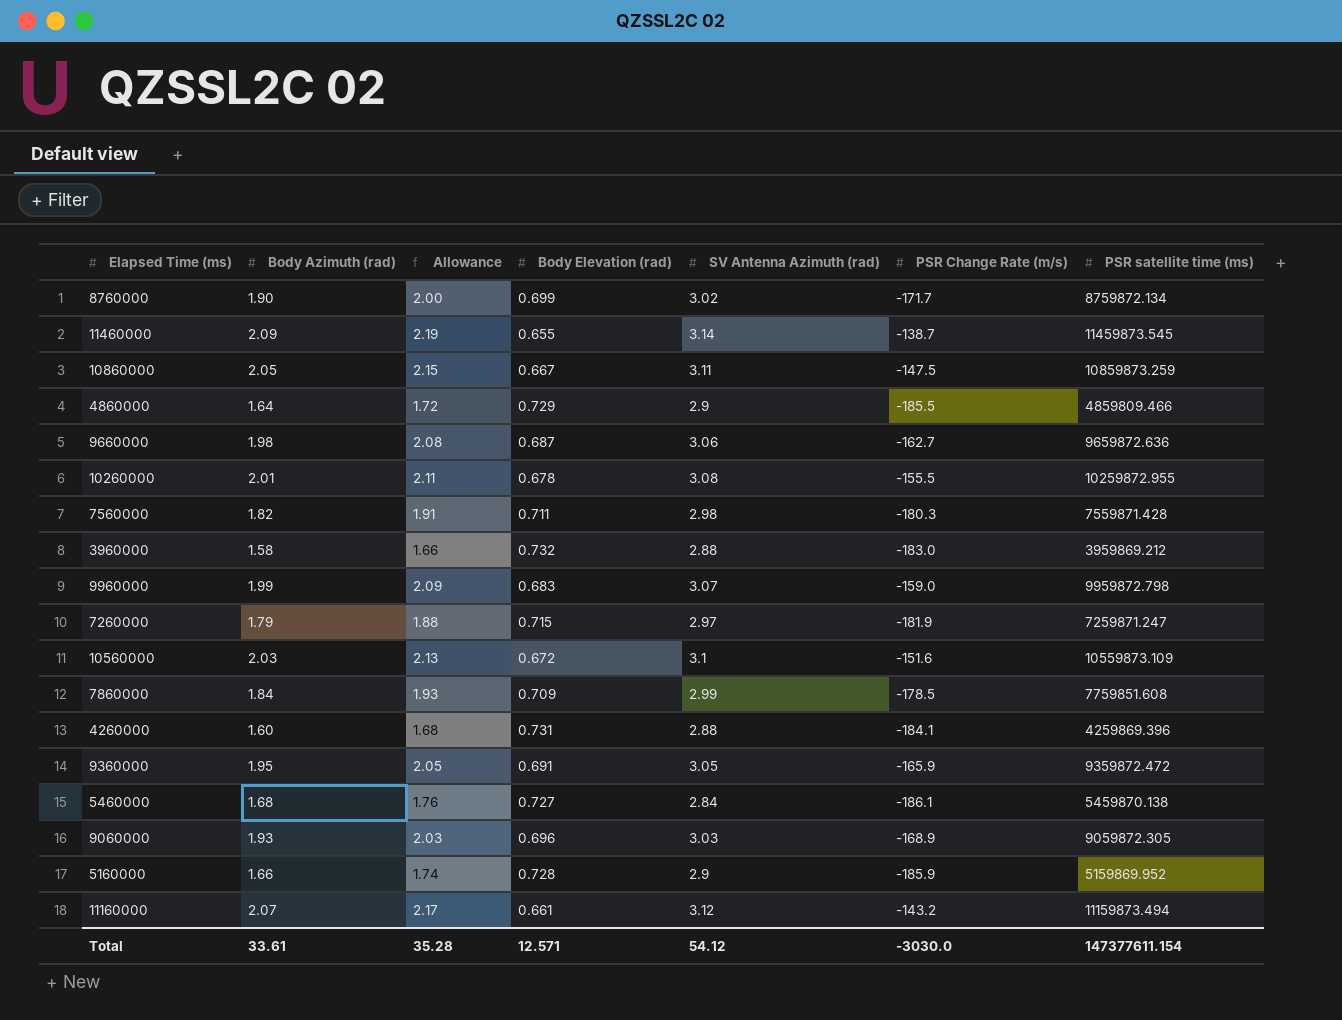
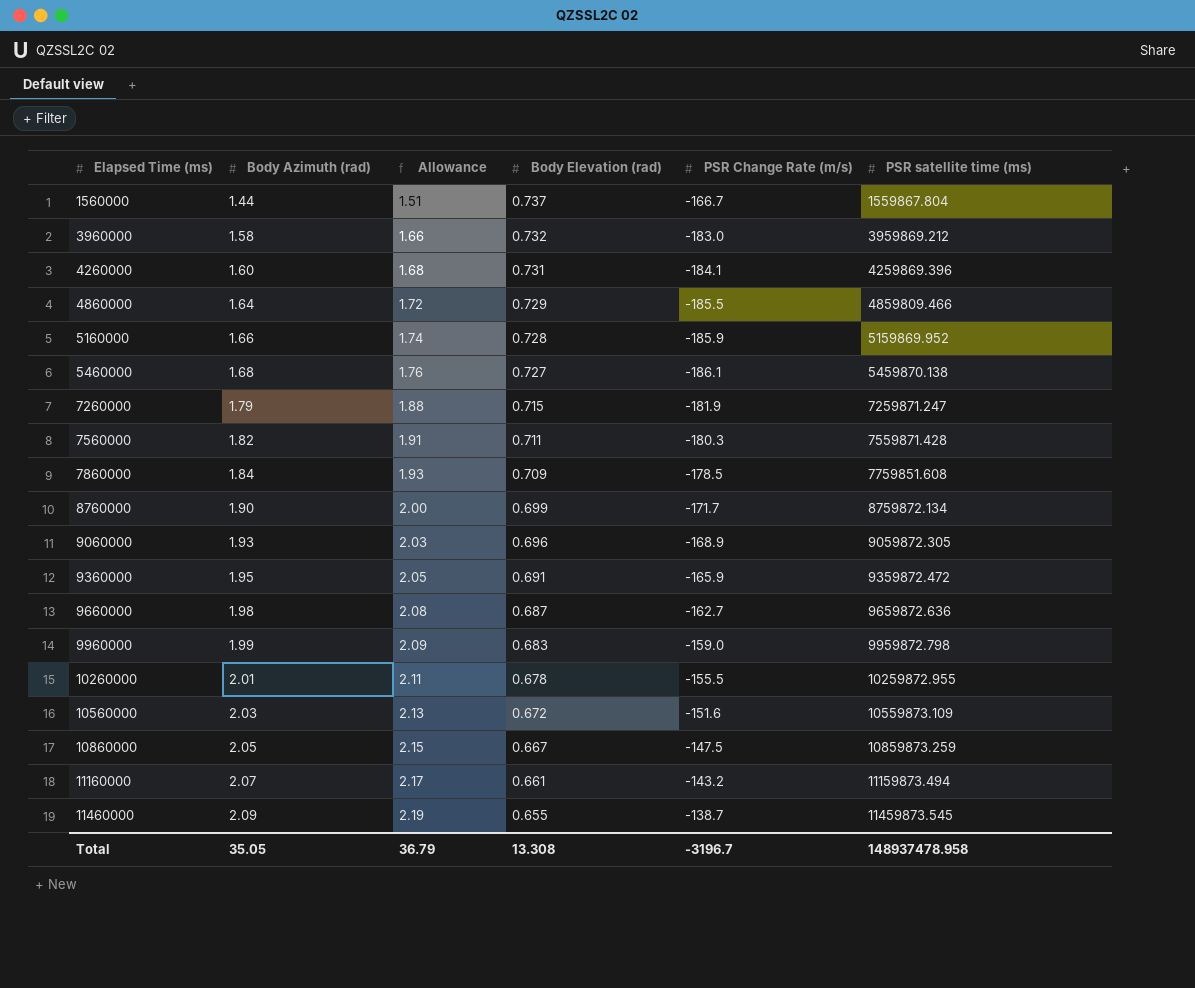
row order: none -> Elapsed Time (ms) ascending
column SV Antenna Azimuth (rad) | position: 5 -> none
row 1560000: none -> 1.44 | 1.51 | 0.737 | -166.7 | 1559867.804
Total | Body Azimuth (rad): 33.61 -> 35.05
Total | Allowance: 35.28 -> 36.79
Total | Body Elevation (rad): 12.571 -> 13.308
Total | PSR Change Rate (m/s): -3030.0 -> -3196.7
Total | PSR satellite time (ms): 147377611.154 -> 148937478.958

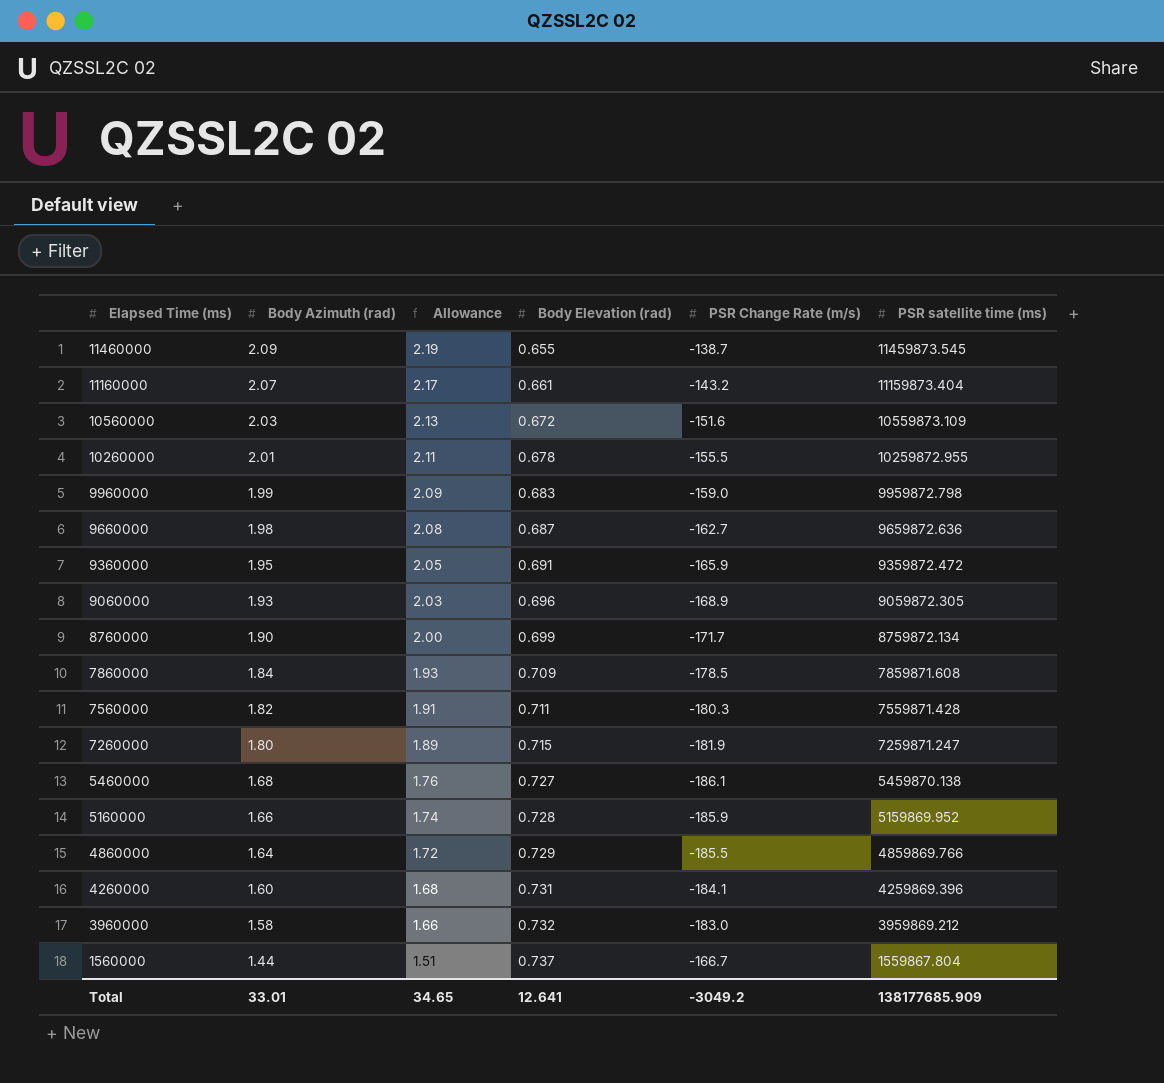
row order: Elapsed Time (ms) ascending -> Elapsed Time (ms) descending
row 10860000: 2.05 | 2.15 | 0.667 | -147.5 | 10859873.259 -> none
11160000 | PSR satellite time (ms): 11159873.494 -> 11159873.404
7860000 | PSR satellite time (ms): 7759851.608 -> 7859871.608
7260000 | Body Azimuth (rad): 1.79 -> 1.80
7260000 | Allowance: 1.88 -> 1.89
4860000 | PSR satellite time (ms): 4859809.466 -> 4859869.766
Total | Body Azimuth (rad): 35.05 -> 33.01
Total | Allowance: 36.79 -> 34.65
Total | Body Elevation (rad): 13.308 -> 12.641
Total | PSR Change Rate (m/s): -3196.7 -> -3049.2
Total | PSR satellite time (ms): 148937478.958 -> 138177685.909

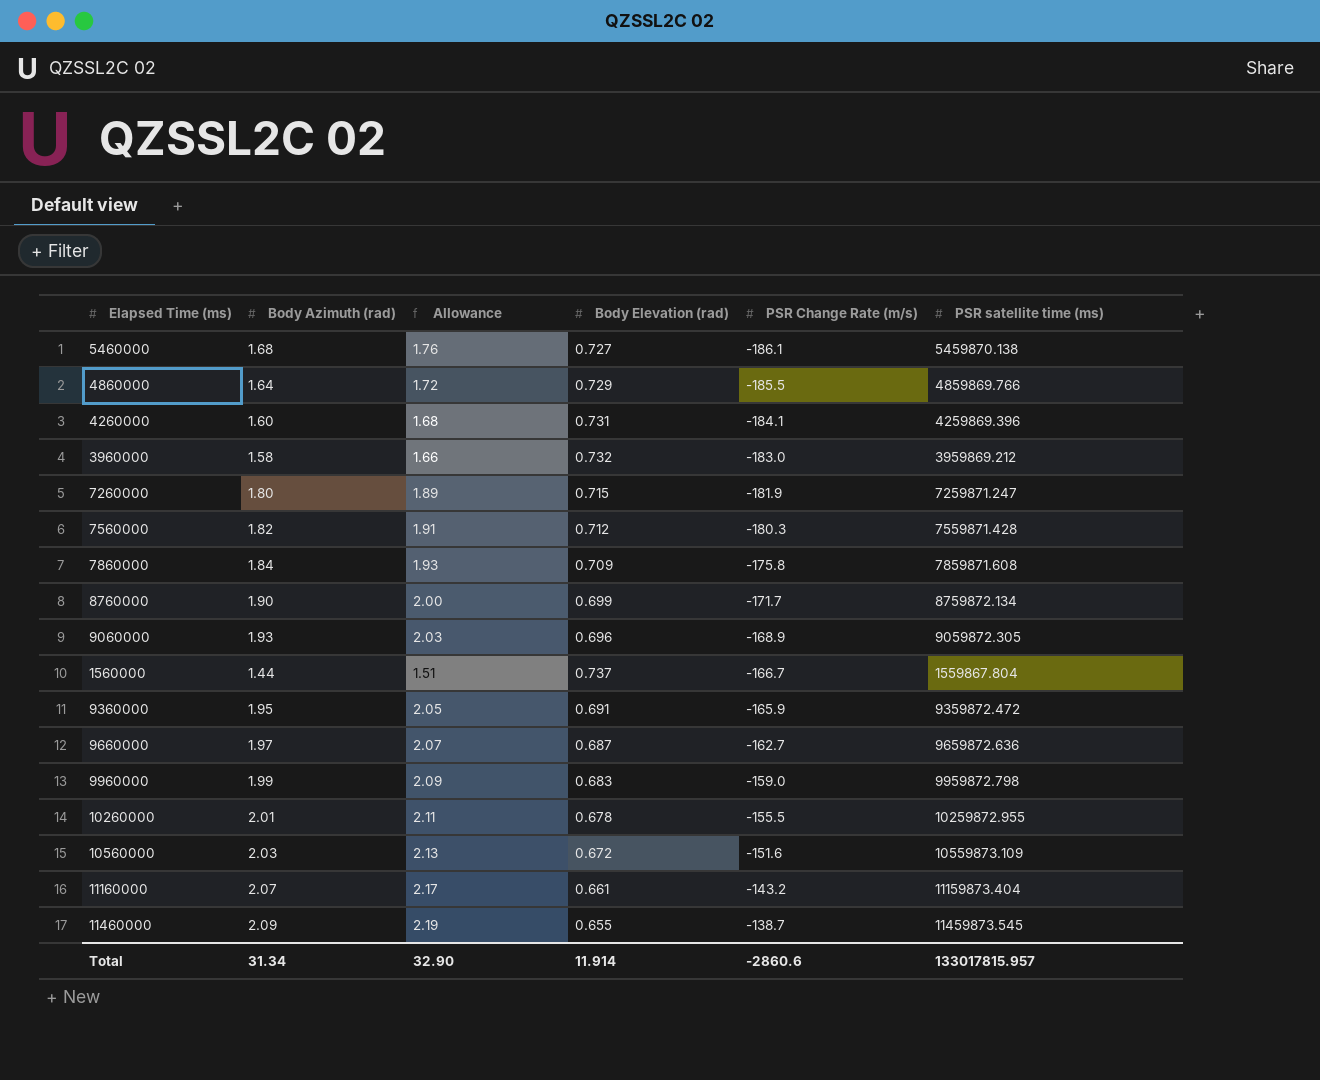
row order: Elapsed Time (ms) descending -> PSR Change Rate (m/s) ascending
row 5160000: 1.66 | 1.74 | 0.728 | -185.9 | 5159869.952 -> none
7560000 | Body Elevation (rad): 0.711 -> 0.712
7860000 | PSR Change Rate (m/s): -178.5 -> -175.8
9660000 | Body Azimuth (rad): 1.98 -> 1.97
9660000 | Allowance: 2.08 -> 2.07
Total | Body Azimuth (rad): 33.01 -> 31.34
Total | Allowance: 34.65 -> 32.90
Total | Body Elevation (rad): 12.641 -> 11.914
Total | PSR Change Rate (m/s): -3049.2 -> -2860.6
Total | PSR satellite time (ms): 138177685.909 -> 133017815.957

